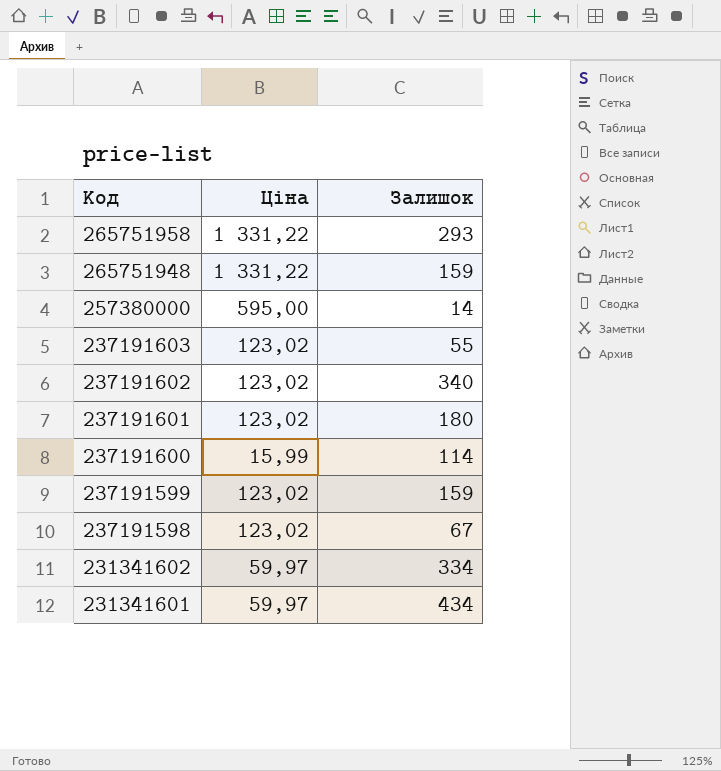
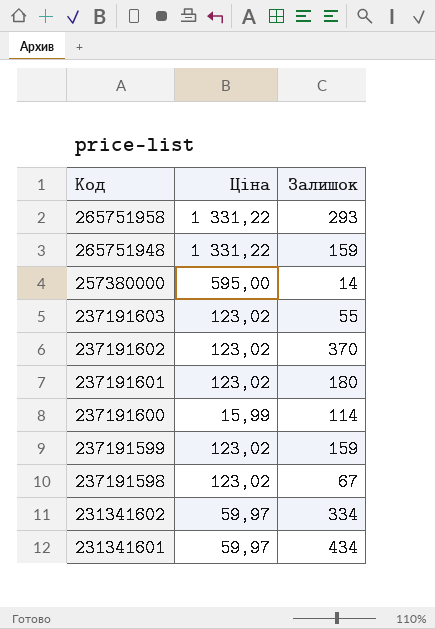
237191602 | Залишок: 340 -> 370

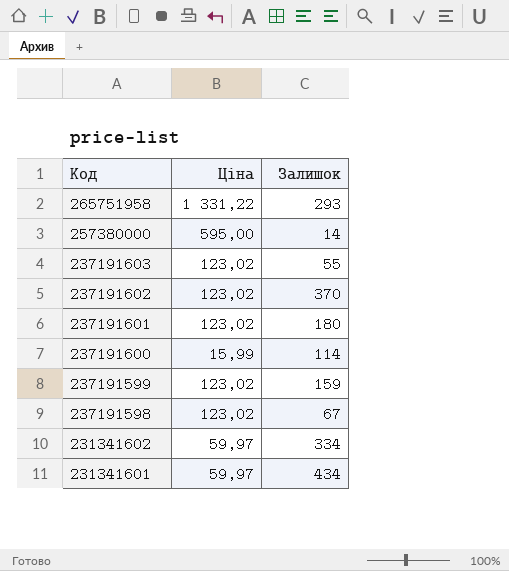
row 265751948: 1 331,22 | 159 -> none

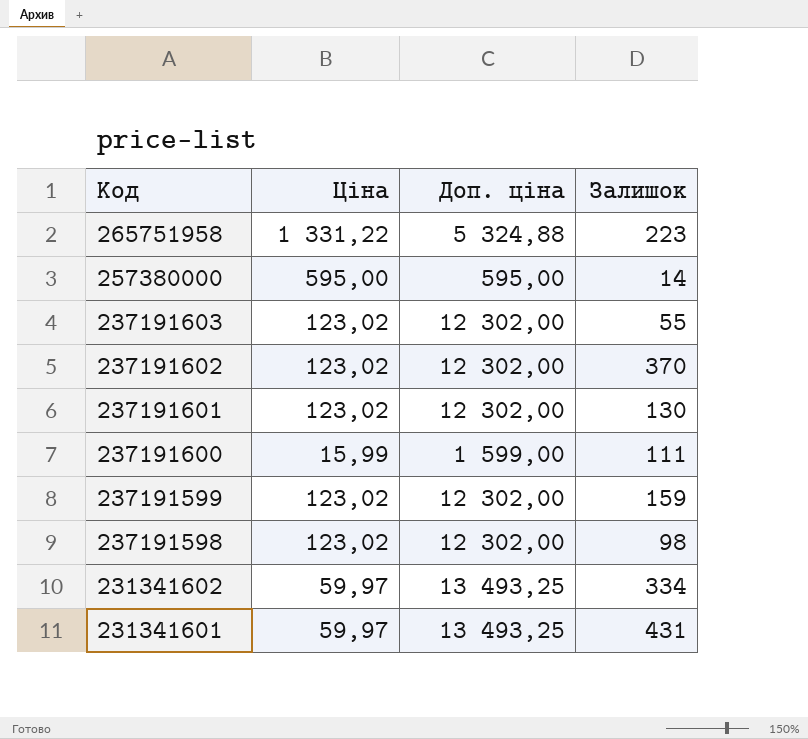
column Доп. ціна | position: none -> 3
265751958 | Залишок: 293 -> 223
237191601 | Залишок: 180 -> 130
237191600 | Залишок: 114 -> 111
237191598 | Залишок: 67 -> 98
231341601 | Залишок: 434 -> 431

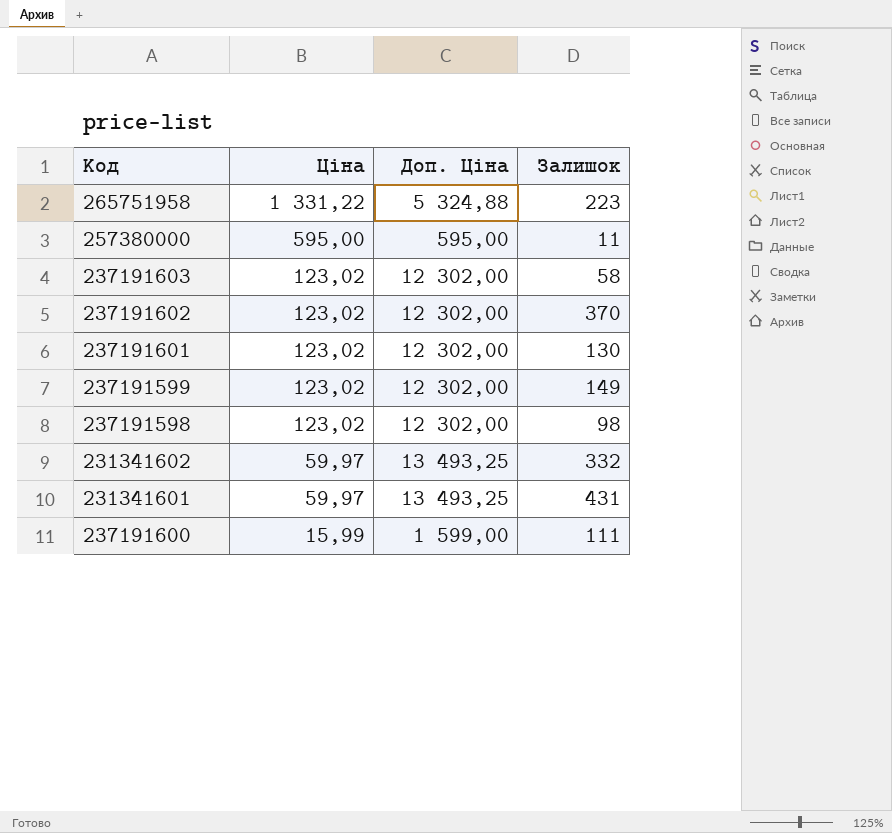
row order: Код descending -> Ціна descending
column name: Доп. ціна -> Доп. Ціна
257380000 | Залишок: 14 -> 11
237191603 | Залишок: 55 -> 58
237191599 | Залишок: 159 -> 149
231341602 | Залишок: 334 -> 332

